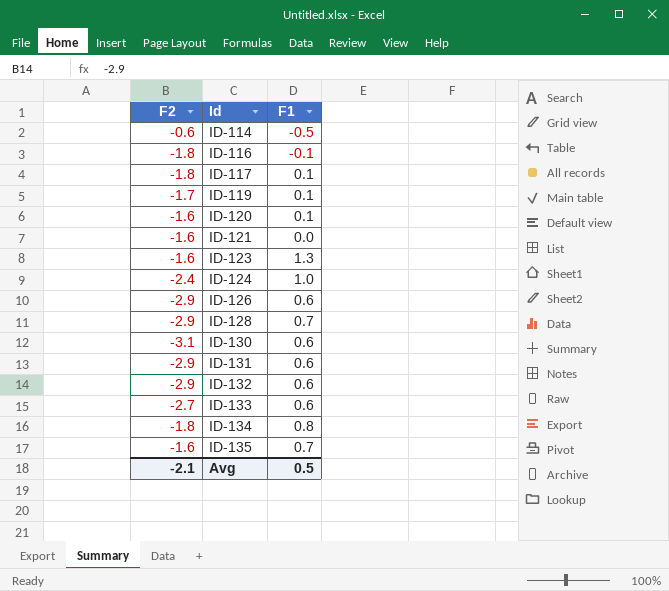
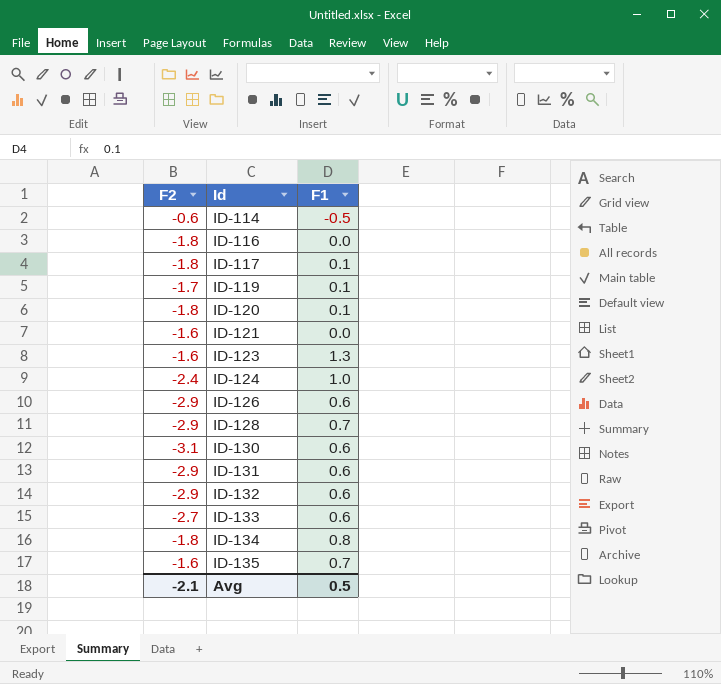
ID-116 | F1: -0.1 -> 0.0
ID-120 | F2: -1.6 -> -1.8

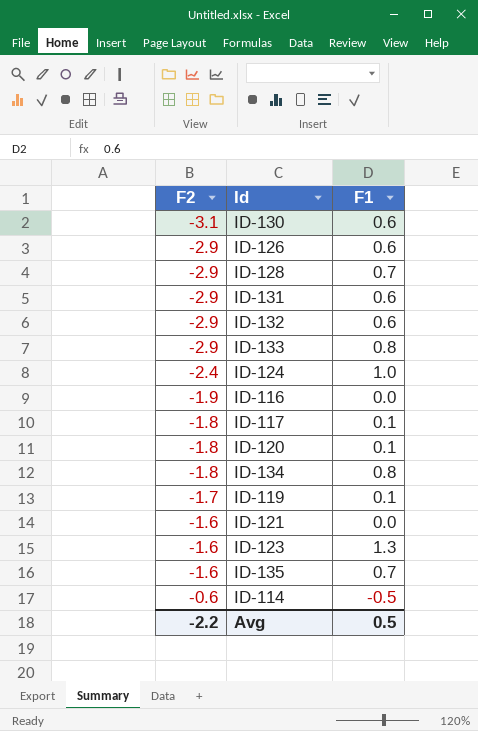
row order: Id ascending -> F2 ascending
ID-133 | F2: -2.7 -> -2.9
ID-133 | F1: 0.6 -> 0.8
ID-116 | F2: -1.8 -> -1.9
Avg | F2: -2.1 -> -2.2

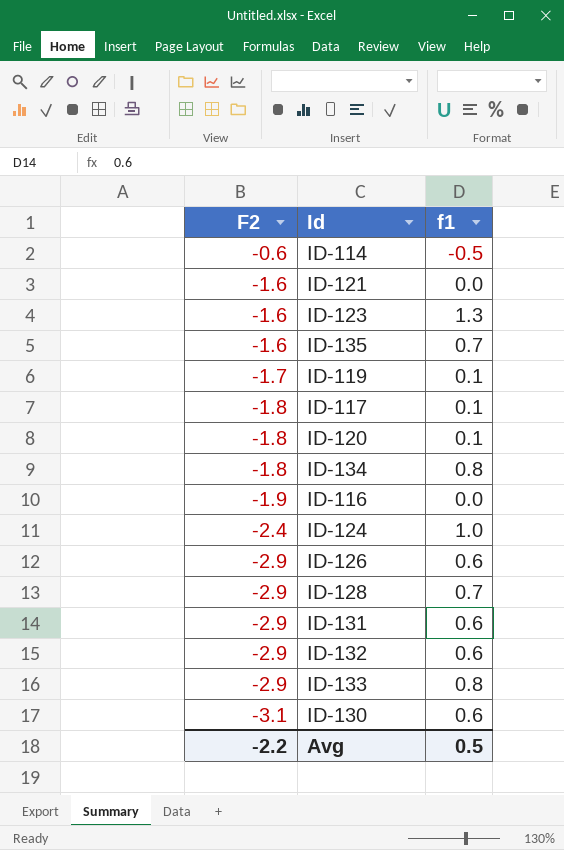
row order: F2 ascending -> F2 descending
column name: F1 -> f1

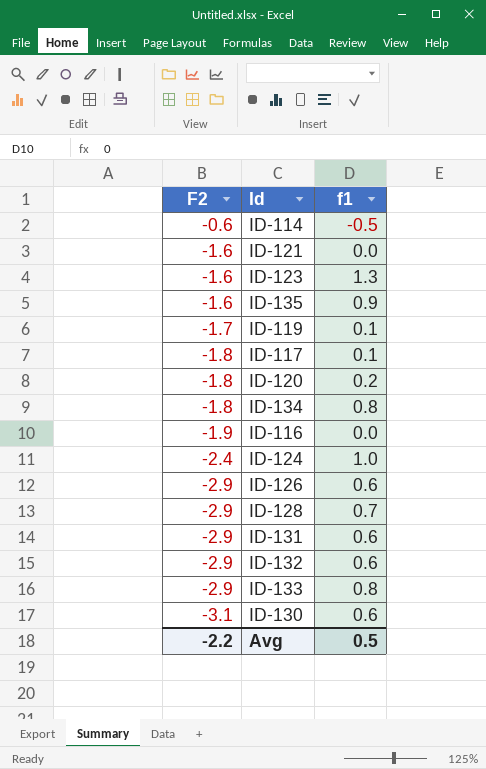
ID-135 | f1: 0.7 -> 0.9
ID-120 | f1: 0.1 -> 0.2

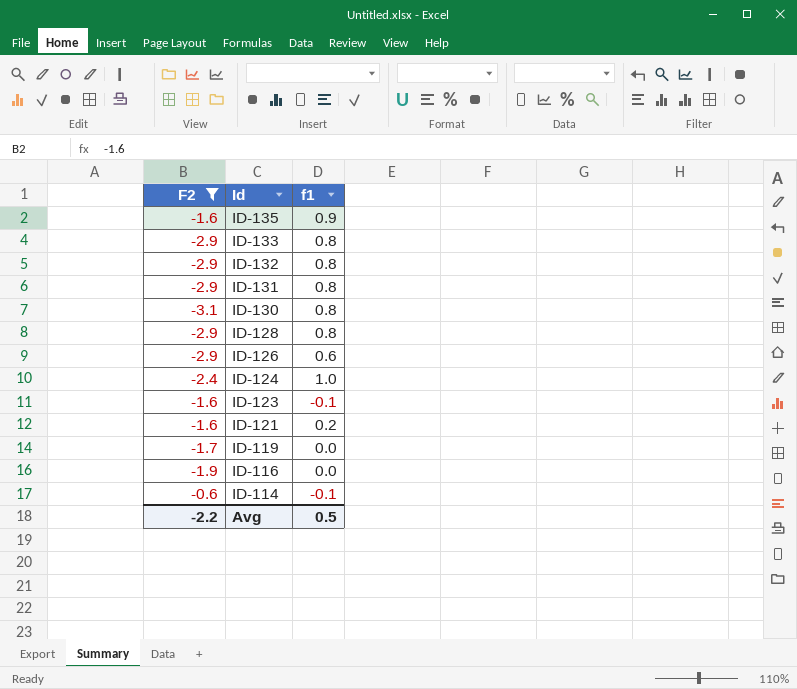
filter: none -> F2 != -1.8
row order: F2 descending -> Id descending
ID-132 | f1: 0.6 -> 0.8
ID-131 | f1: 0.6 -> 0.8
ID-130 | f1: 0.6 -> 0.8
ID-128 | f1: 0.7 -> 0.8
ID-123 | f1: 1.3 -> -0.1
ID-121 | f1: 0.0 -> 0.2
ID-119 | f1: 0.1 -> 0.0
ID-114 | f1: -0.5 -> -0.1

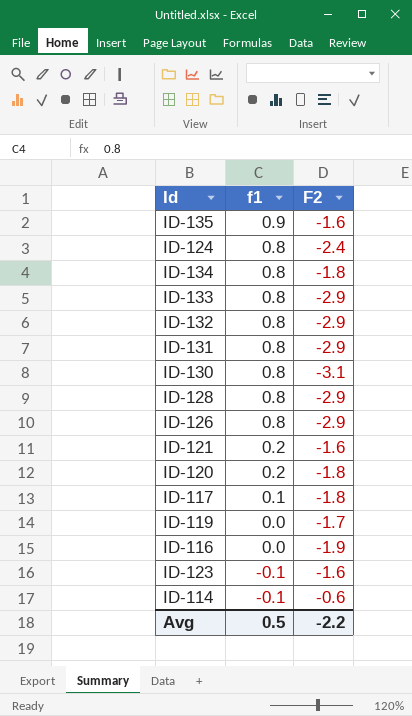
filter: F2 != -1.8 -> none
row order: Id descending -> f1 descending
column F2 | position: 1 -> 3
ID-124 | f1: 1.0 -> 0.8
ID-126 | f1: 0.6 -> 0.8

